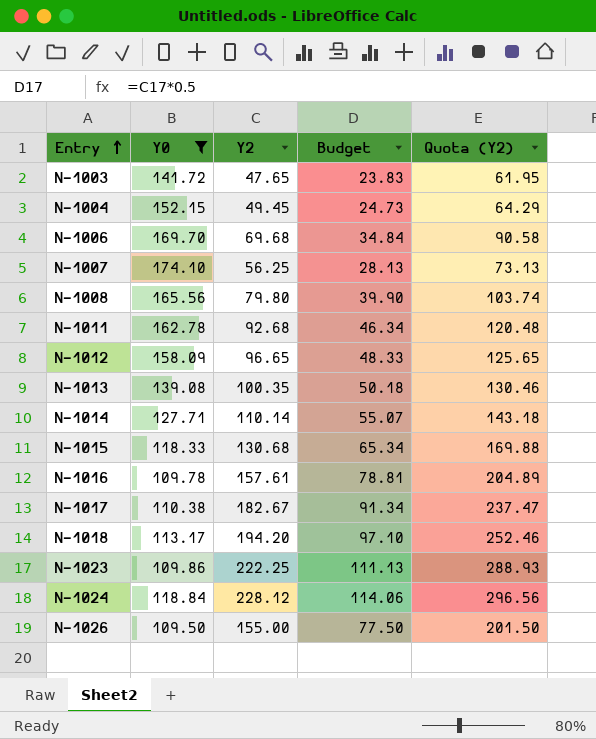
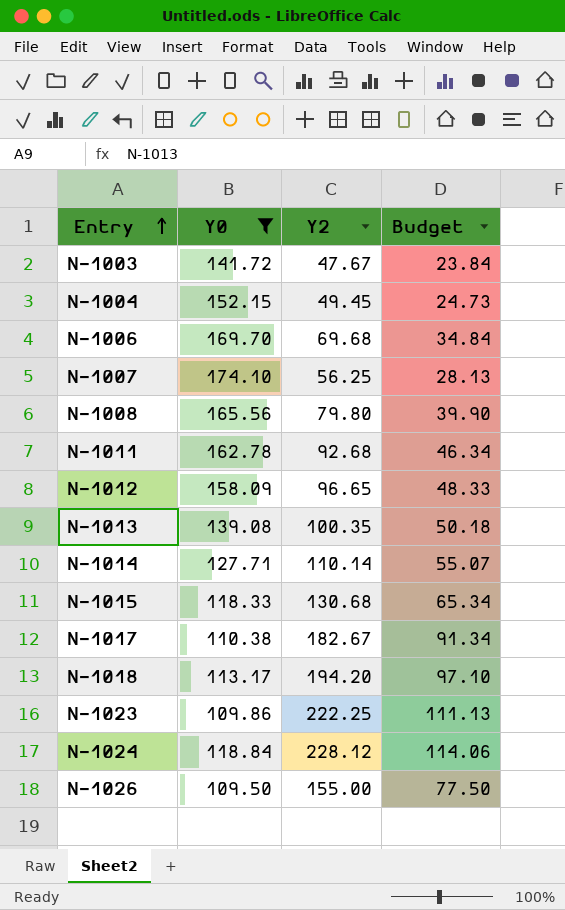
column Quota (Y2) | formula: [Y2] * 1.3 -> none
row N-1016: 109.78 | 157.61 | 78.81 | 204.89 -> none
N-1003 | Y2: 47.65 -> 47.67
N-1003 | Budget: 23.83 -> 23.84

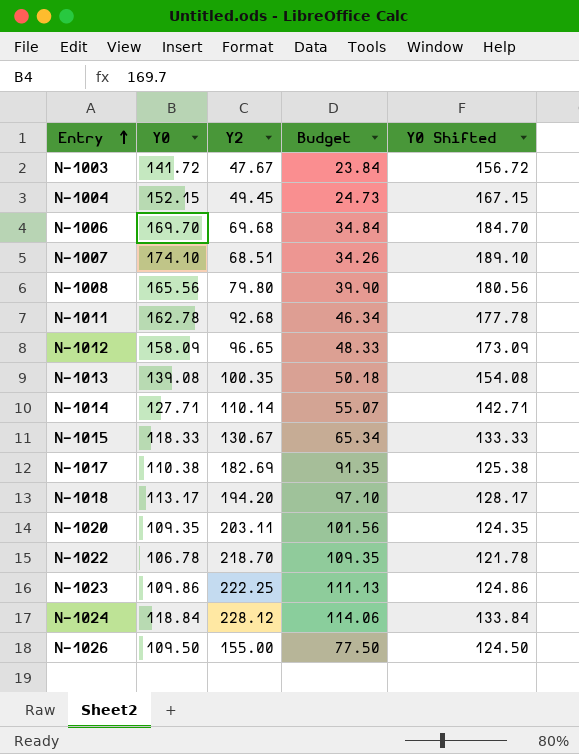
filter: Y0 >= 109.50 -> none
column Y0 Shifted | formula: none -> [Y0] + 15
N-1007 | Y2: 56.25 -> 68.51
N-1007 | Budget: 28.13 -> 34.26
N-1015 | Y2: 130.68 -> 130.67
N-1017 | Y2: 182.67 -> 182.69
N-1017 | Budget: 91.34 -> 91.35

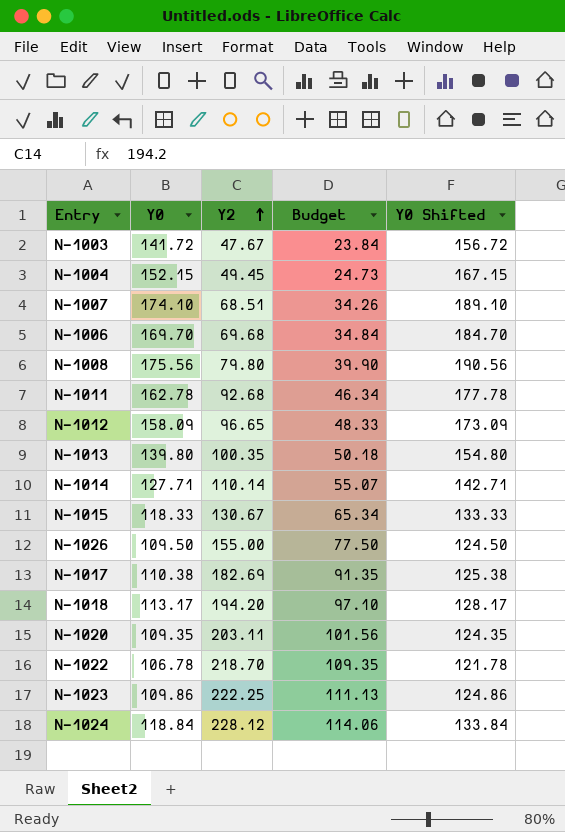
row order: Entry ascending -> Y2 ascending
N-1008 | Y0: 165.56 -> 175.56
N-1008 | Y0 Shifted: 180.56 -> 190.56
N-1013 | Y0: 139.08 -> 139.80
N-1013 | Y0 Shifted: 154.08 -> 154.80

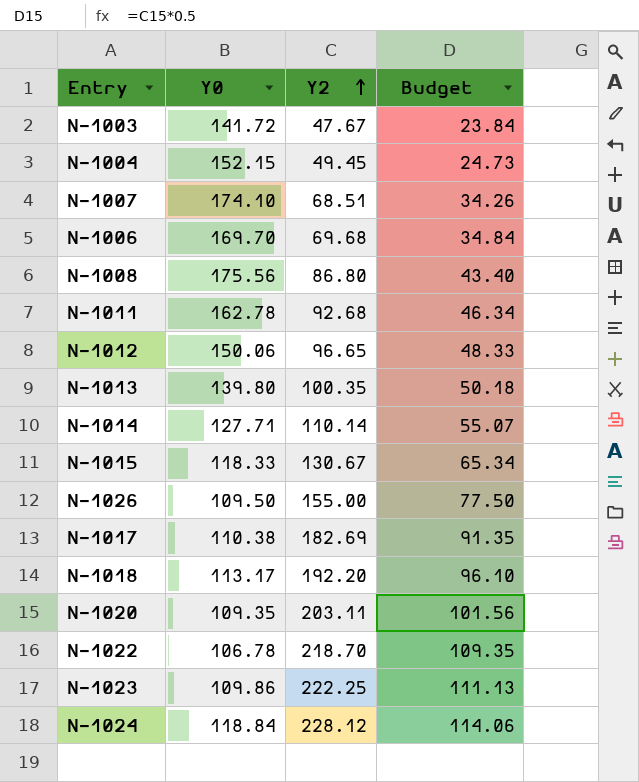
column Y0 Shifted | formula: [Y0] + 15 -> none
N-1008 | Y2: 79.80 -> 86.80
N-1008 | Budget: 39.90 -> 43.40
N-1012 | Y0: 158.09 -> 150.06
N-1018 | Y2: 194.20 -> 192.20
N-1018 | Budget: 97.10 -> 96.10

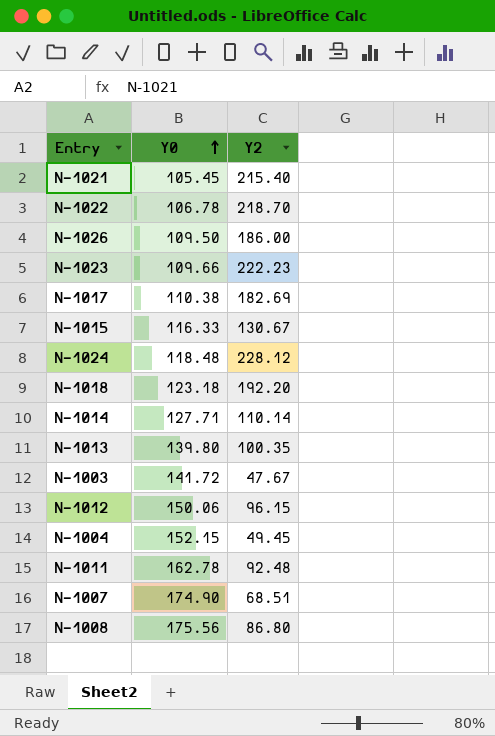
row order: Y2 ascending -> Y0 ascending
column Budget | formula: [Y2] * 0.5 -> none
row N-1006: 169.70 | 69.68 | 34.84 -> none
row N-1020: 109.35 | 203.11 | 101.56 -> none
row N-1021: none -> 105.45 | 215.40
N-1026 | Y2: 155.00 -> 186.00
N-1023 | Y0: 109.86 -> 109.66
N-1023 | Y2: 222.25 -> 222.23
N-1015 | Y0: 118.33 -> 116.33
N-1024 | Y0: 118.84 -> 118.48
N-1018 | Y0: 113.17 -> 123.18
N-1012 | Y2: 96.65 -> 96.15
N-1011 | Y2: 92.68 -> 92.48
N-1007 | Y0: 174.10 -> 174.90

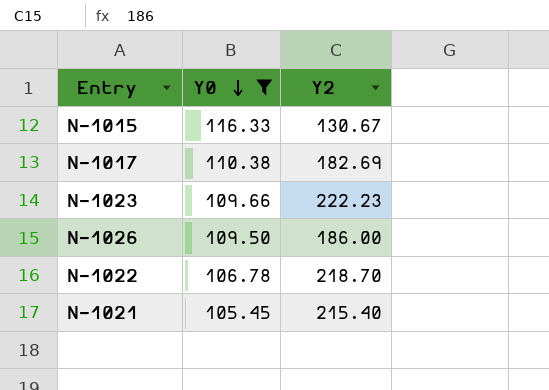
filter: none -> Y0 <= 116.33
row order: Y0 ascending -> Y0 descending

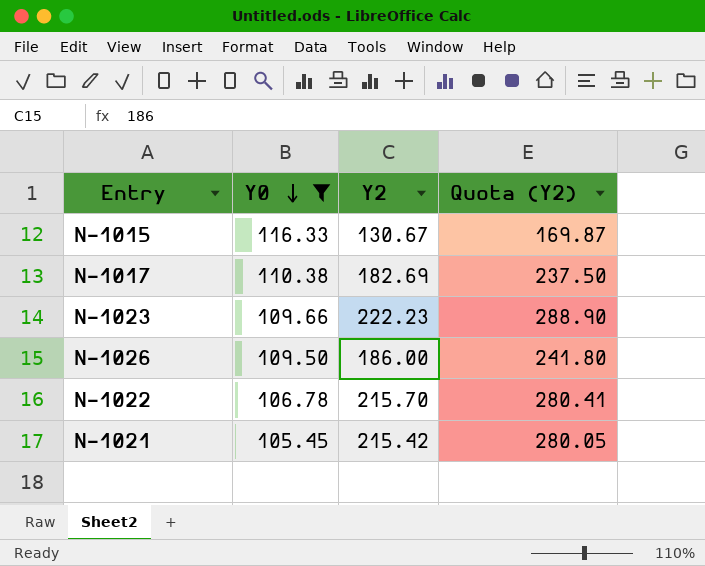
column Quota (Y2) | formula: none -> [Y2] * 1.3
N-1022 | Y2: 218.70 -> 215.70
N-1021 | Y2: 215.40 -> 215.42

